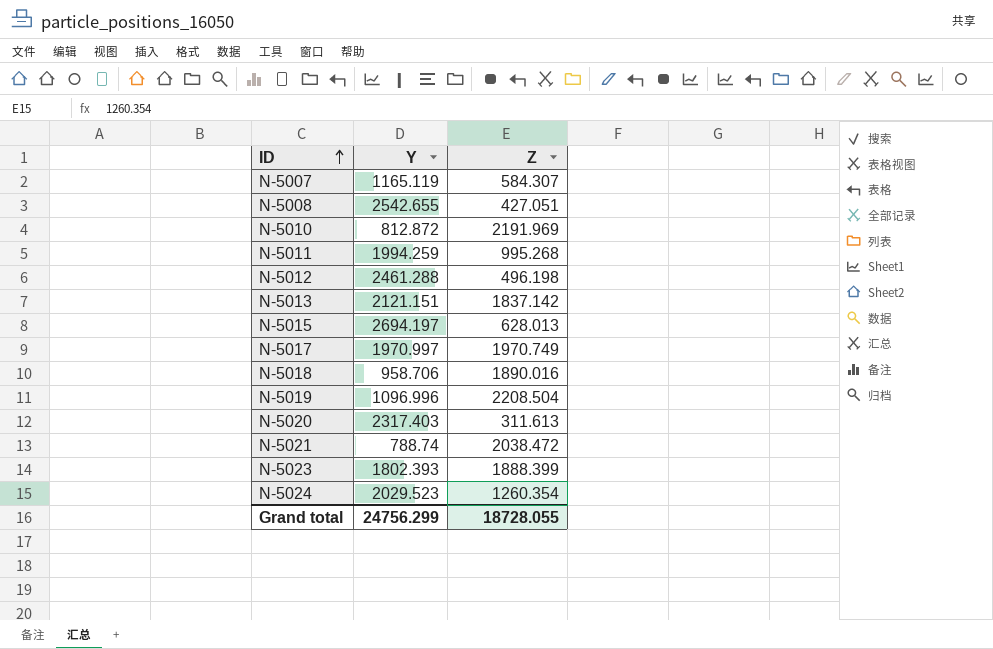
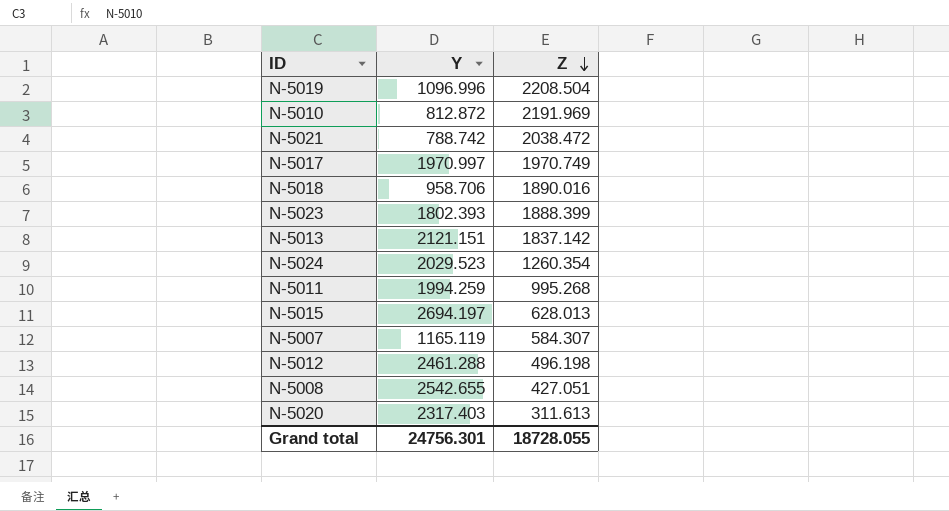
row order: ID ascending -> Z descending
N-5021 | Y: 788.74 -> 788.742
Grand total | Y: 24756.299 -> 24756.301

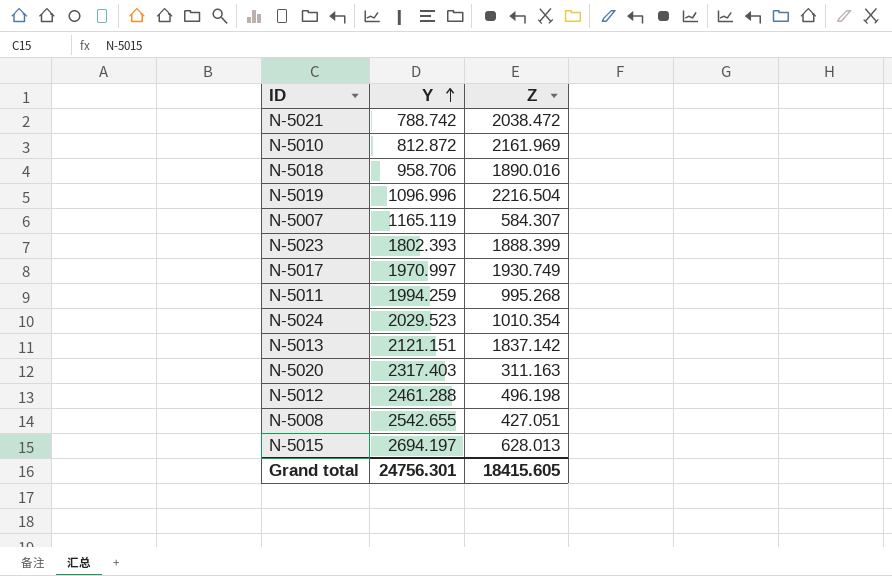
row order: Z descending -> Y ascending
N-5010 | Z: 2191.969 -> 2161.969
N-5019 | Z: 2208.504 -> 2216.504
N-5017 | Z: 1970.749 -> 1930.749
N-5024 | Z: 1260.354 -> 1010.354
N-5020 | Z: 311.613 -> 311.163
Grand total | Z: 18728.055 -> 18415.605

